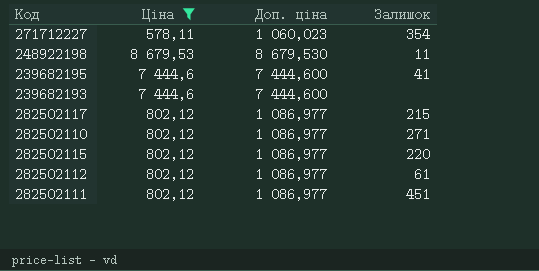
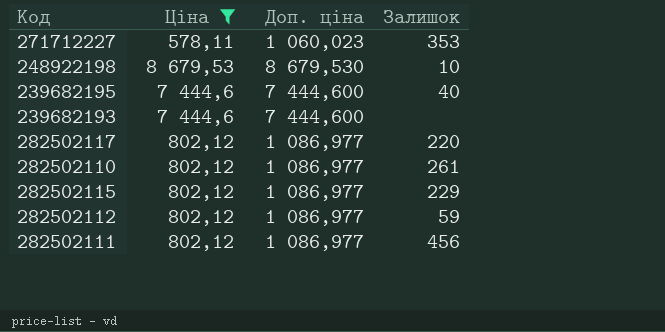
271712227 | Залишок: 354 -> 353
248922198 | Залишок: 11 -> 10
239682195 | Залишок: 41 -> 40
282502117 | Залишок: 215 -> 220
282502110 | Залишок: 271 -> 261
282502115 | Залишок: 220 -> 229
282502112 | Залишок: 61 -> 59
282502111 | Залишок: 451 -> 456

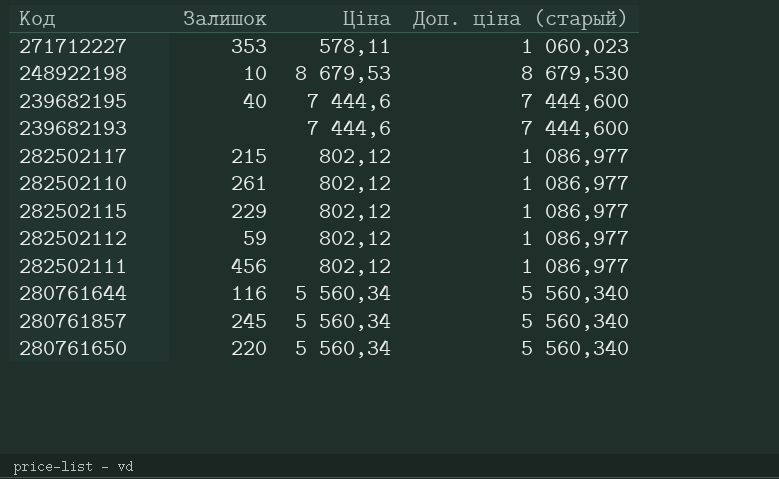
filter: Ціна != 5 560,34 -> none
column Залишок | position: 4 -> 2
column name: Доп. ціна -> Доп. ціна (старый)
282502117 | Залишок: 220 -> 215

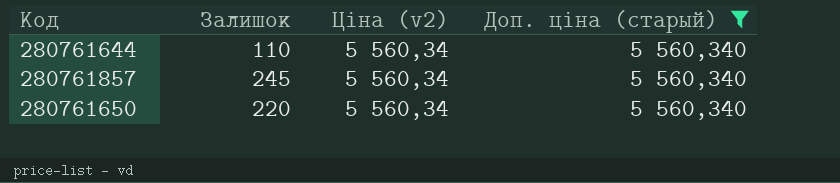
filter: none -> Доп. ціна (старый) = 5 560,340
column name: Ціна -> Ціна (v2)
280761644 | Залишок: 116 -> 110

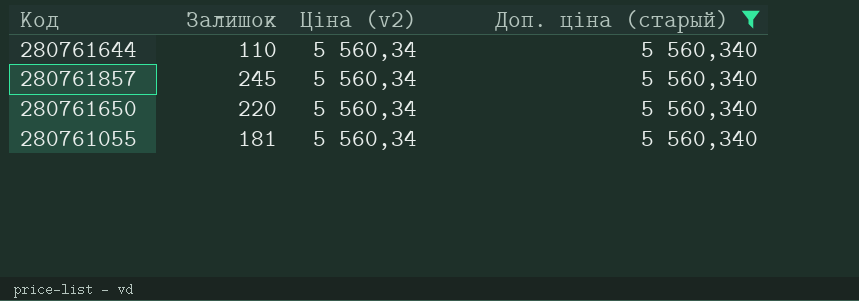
row 280761055: none -> 181 | 5 560,34 | 5 560,340

